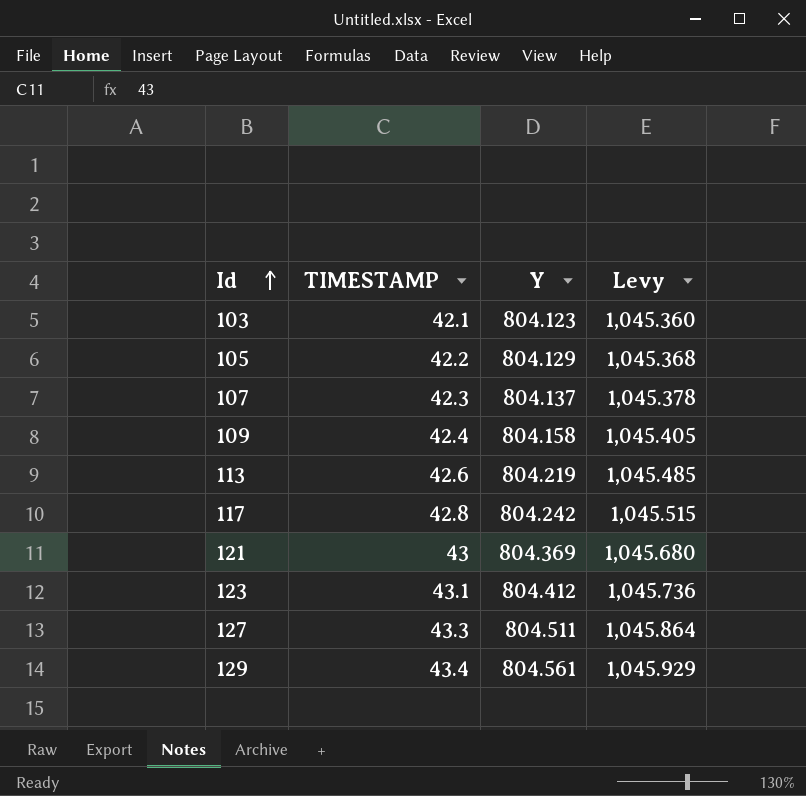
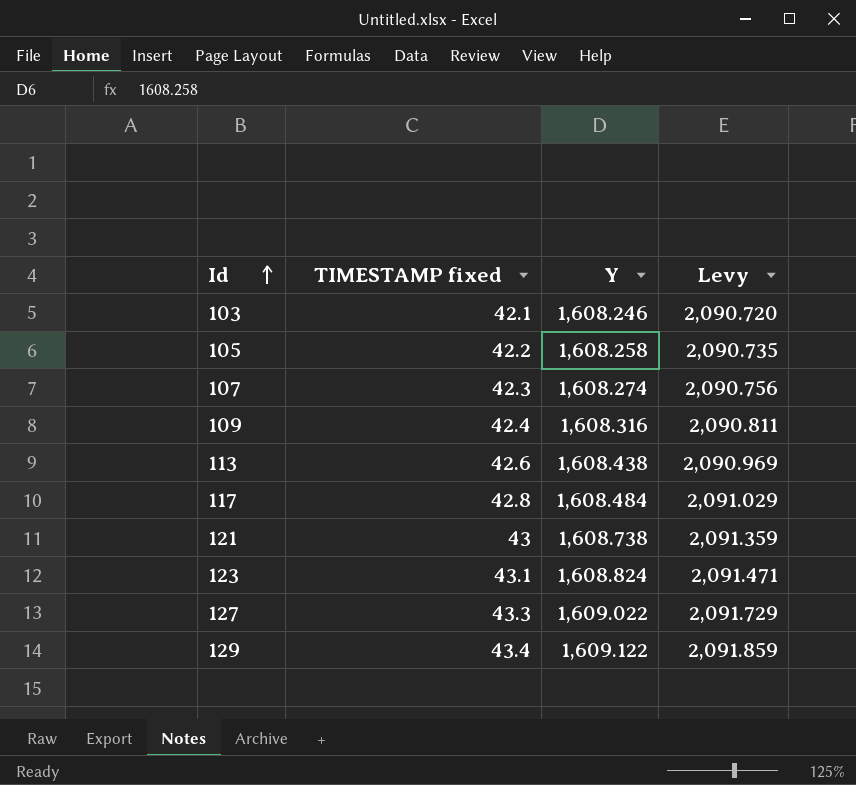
column name: TIMESTAMP -> TIMESTAMP fixed
103 | Y: 804.123 -> 1,608.246
103 | Levy: 1,045.360 -> 2,090.720
105 | Y: 804.129 -> 1,608.258
105 | Levy: 1,045.368 -> 2,090.735
107 | Y: 804.137 -> 1,608.274
107 | Levy: 1,045.378 -> 2,090.756
109 | Y: 804.158 -> 1,608.316
109 | Levy: 1,045.405 -> 2,090.811
113 | Y: 804.219 -> 1,608.438
113 | Levy: 1,045.485 -> 2,090.969
117 | Y: 804.242 -> 1,608.484
117 | Levy: 1,045.515 -> 2,091.029
121 | Y: 804.369 -> 1,608.738
121 | Levy: 1,045.680 -> 2,091.359
123 | Y: 804.412 -> 1,608.824
123 | Levy: 1,045.736 -> 2,091.471
127 | Y: 804.511 -> 1,609.022
127 | Levy: 1,045.864 -> 2,091.729
129 | Y: 804.561 -> 1,609.122
129 | Levy: 1,045.929 -> 2,091.859

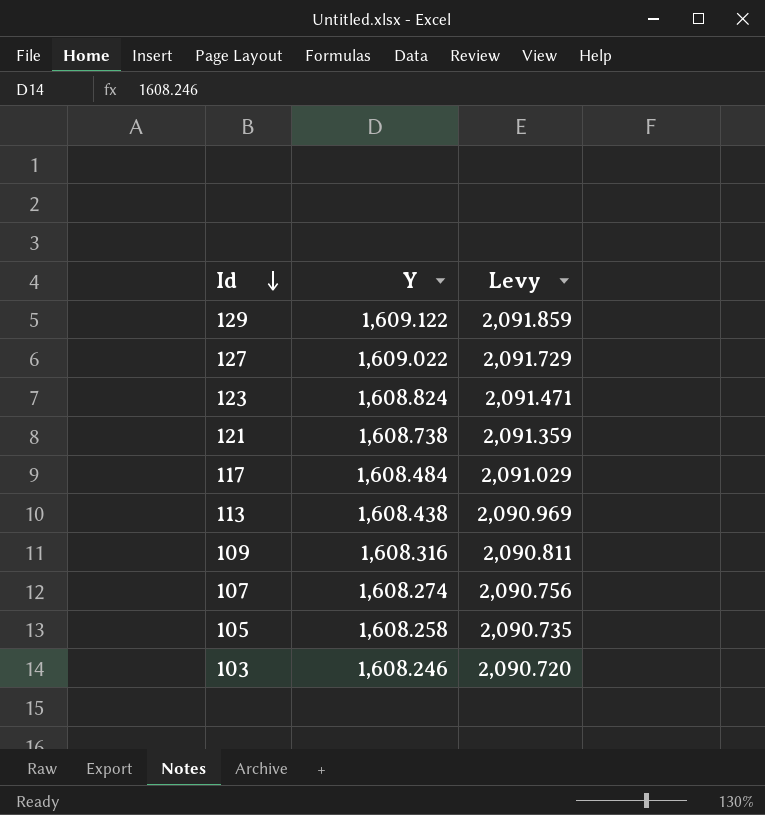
row order: Id ascending -> Id descending
column TIMESTAMP fixed | position: 2 -> none

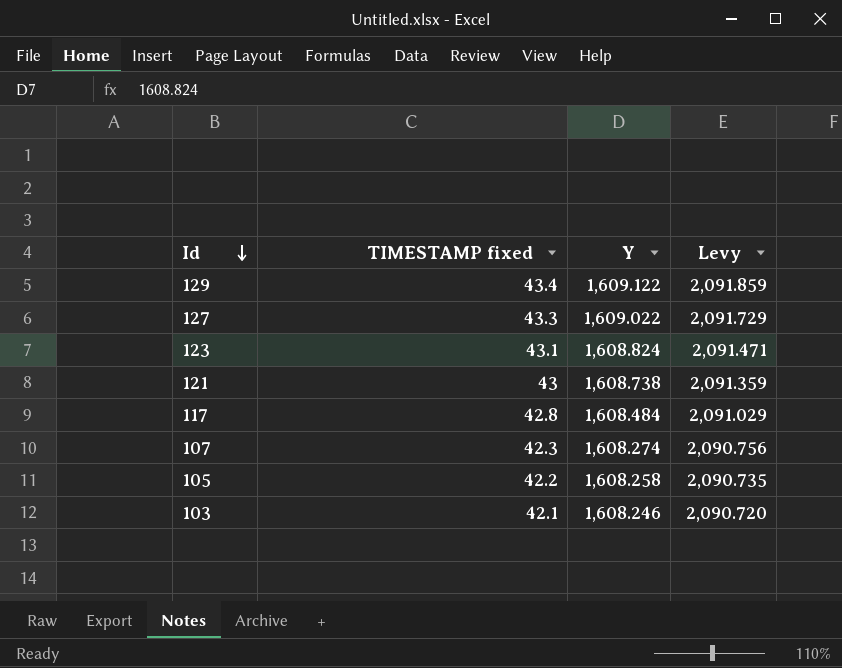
column TIMESTAMP fixed | position: none -> 2
row 113: 1,608.438 | 2,090.969 -> none
row 109: 1,608.316 | 2,090.811 -> none

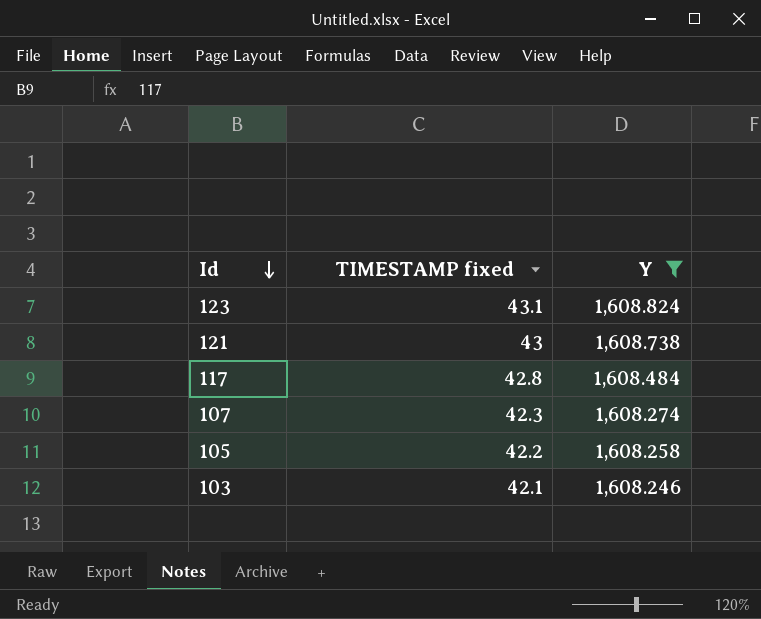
filter: none -> Y <= 1,608.824
column Levy | formula: [Y] * 1.3 -> none

